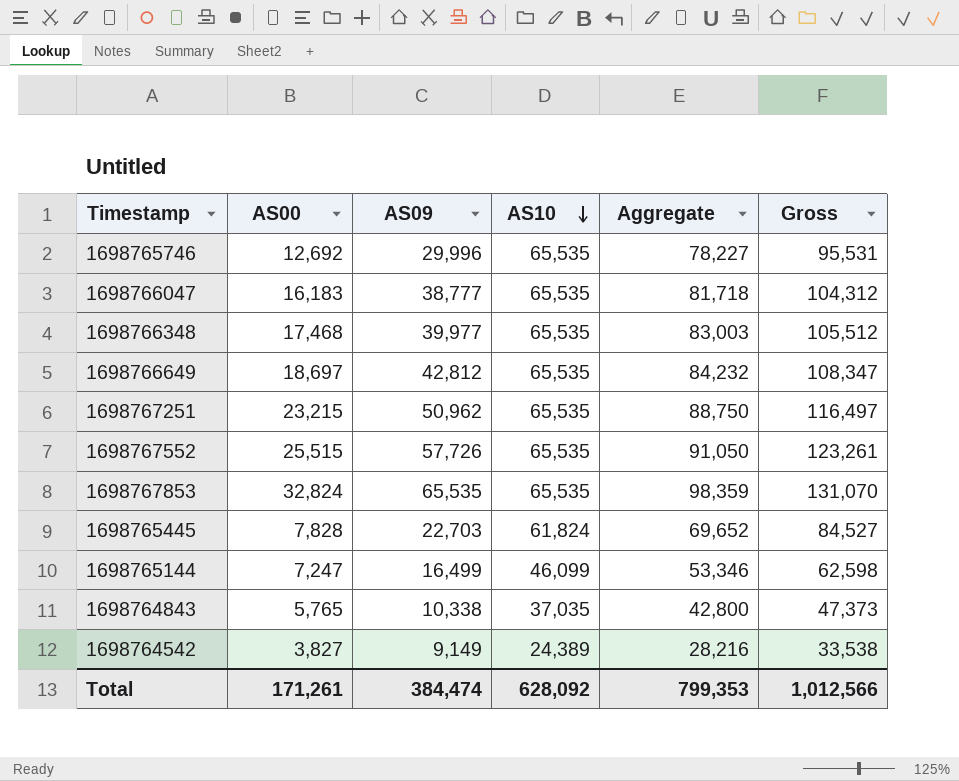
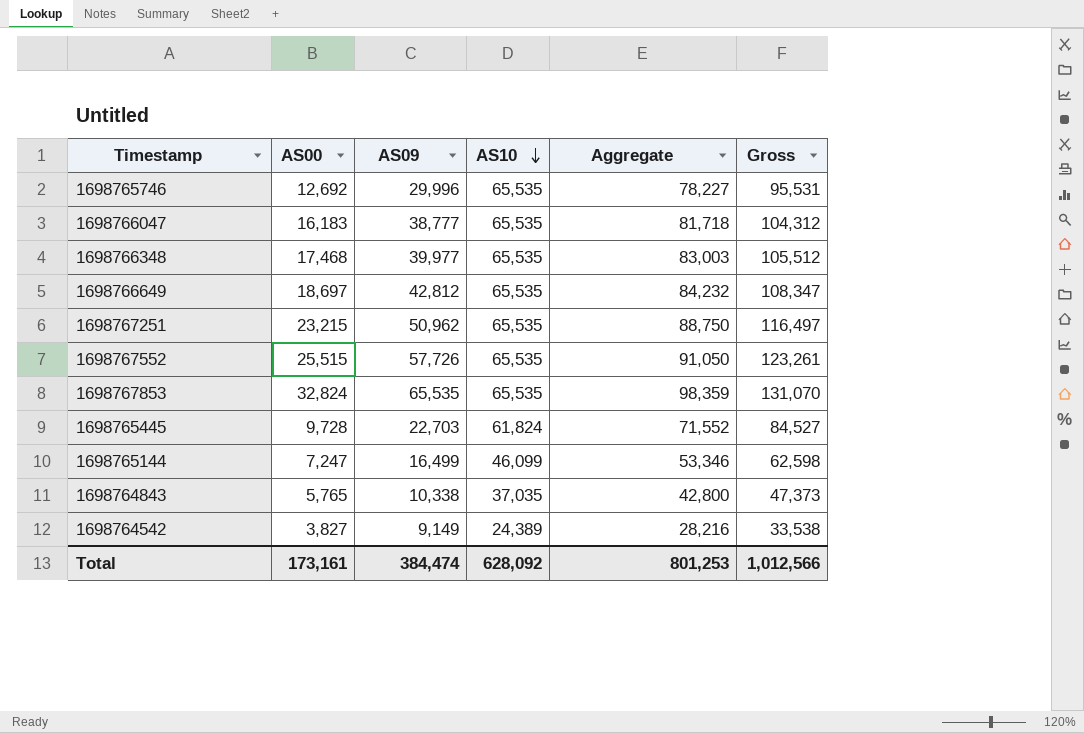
1698765445 | AS00: 7,828 -> 9,728
1698765445 | Aggregate: 69,652 -> 71,552
Total | AS00: 171,261 -> 173,161
Total | Aggregate: 799,353 -> 801,253

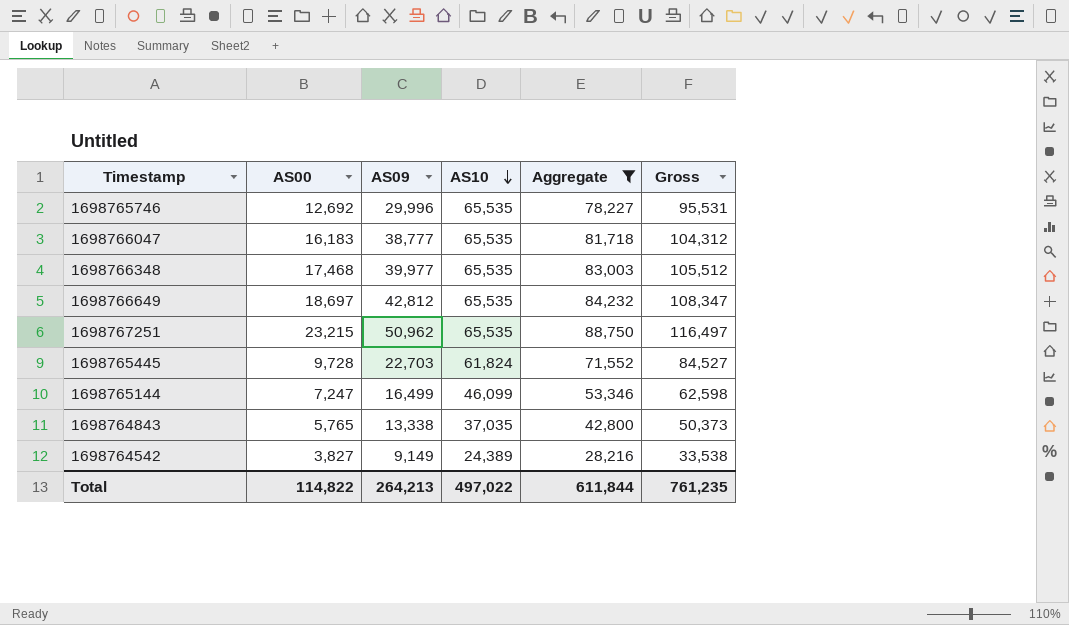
filter: none -> Aggregate <= 88,750
1698764843 | AS09: 10,338 -> 13,338
1698764843 | Gross: 47,373 -> 50,373
Total | AS00: 173,161 -> 114,822
Total | AS09: 384,474 -> 264,213
Total | AS10: 628,092 -> 497,022
Total | Aggregate: 801,253 -> 611,844
Total | Gross: 1,012,566 -> 761,235

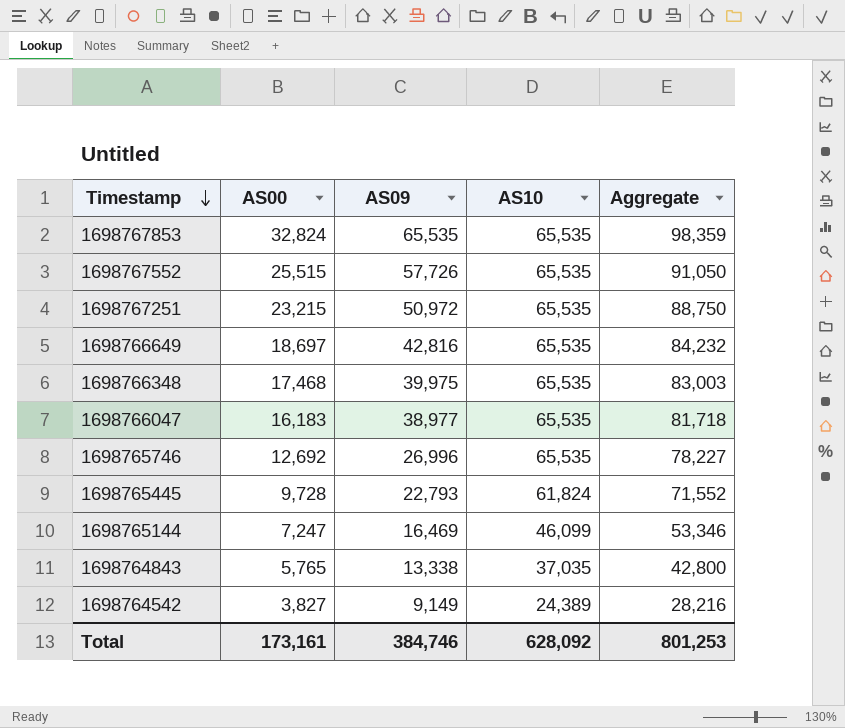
filter: Aggregate <= 88,750 -> none
row order: AS10 descending -> Timestamp descending
column Gross | formula: [AS09] + [AS10] -> none
1698767251 | AS09: 50,962 -> 50,972
1698766649 | AS09: 42,812 -> 42,816
1698766348 | AS09: 39,977 -> 39,975
1698766047 | AS09: 38,777 -> 38,977
1698765746 | AS09: 29,996 -> 26,996
1698765445 | AS09: 22,703 -> 22,793
1698765144 | AS09: 16,499 -> 16,469
Total | AS00: 114,822 -> 173,161
Total | AS09: 264,213 -> 384,746
Total | AS10: 497,022 -> 628,092
Total | Aggregate: 611,844 -> 801,253

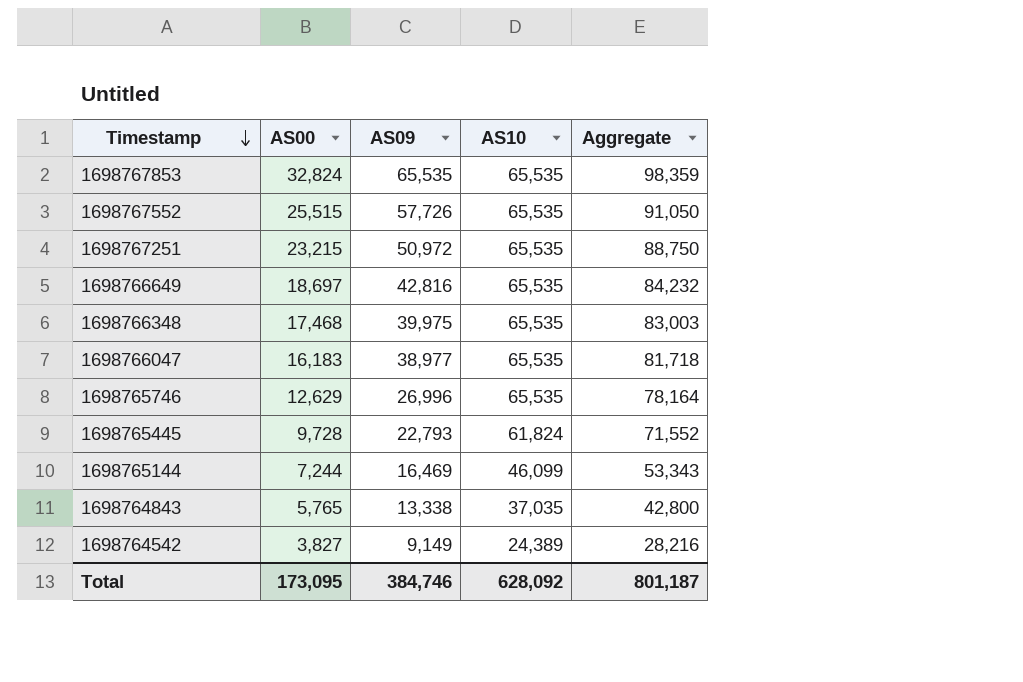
1698765746 | AS00: 12,692 -> 12,629
1698765746 | Aggregate: 78,227 -> 78,164
1698765144 | AS00: 7,247 -> 7,244
1698765144 | Aggregate: 53,346 -> 53,343
Total | AS00: 173,161 -> 173,095
Total | Aggregate: 801,253 -> 801,187

